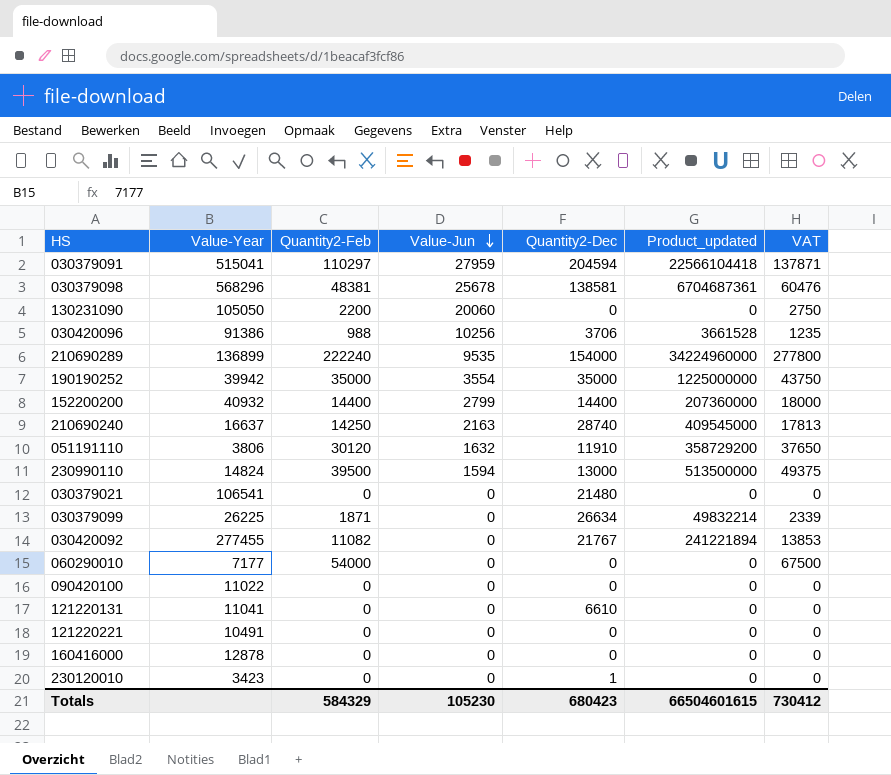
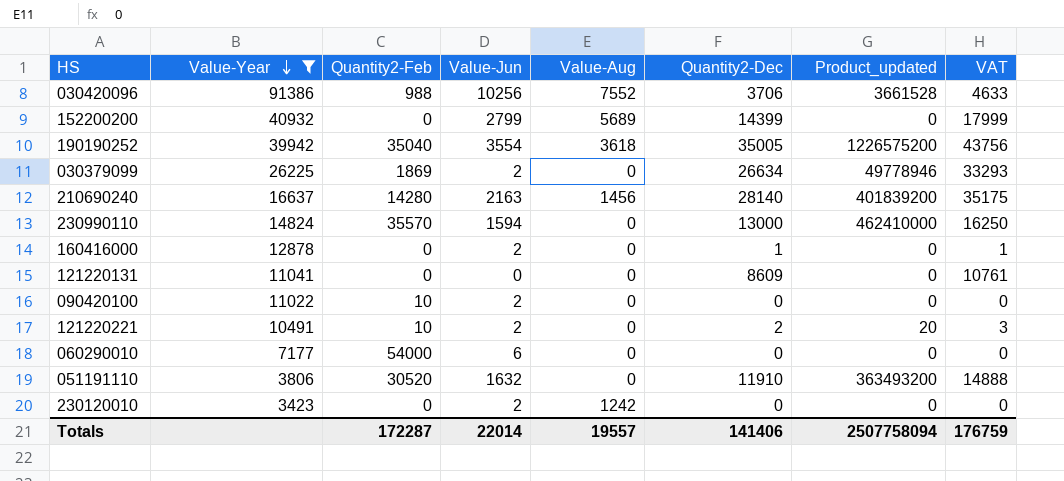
filter: none -> Value-Year <= 91386
row order: Value-Jun descending -> Value-Year descending
column Value-Aug | position: none -> 5
column VAT | formula: [Quantity2-Feb] * 1.25 -> [Quantity2-Dec] * 1.25
152200200 | Quantity2-Feb: 14400 -> 0
152200200 | Quantity2-Dec: 14400 -> 14399
152200200 | Product_updated: 207360000 -> 0
190190252 | Quantity2-Feb: 35000 -> 35040
190190252 | Quantity2-Dec: 35000 -> 35005
190190252 | Product_updated: 1225000000 -> 1226575200
030379099 | Quantity2-Feb: 1871 -> 1869
030379099 | Value-Jun: 0 -> 2
030379099 | Product_updated: 49832214 -> 49778946
210690240 | Quantity2-Feb: 14250 -> 14280
210690240 | Quantity2-Dec: 28740 -> 28140
210690240 | Product_updated: 409545000 -> 401839200
230990110 | Quantity2-Feb: 39500 -> 35570
230990110 | Product_updated: 513500000 -> 462410000
160416000 | Value-Jun: 0 -> 2
160416000 | Quantity2-Dec: 0 -> 1
121220131 | Quantity2-Dec: 6610 -> 8609
090420100 | Quantity2-Feb: 0 -> 10
090420100 | Value-Jun: 0 -> 2
121220221 | Quantity2-Feb: 0 -> 10
121220221 | Value-Jun: 0 -> 2
121220221 | Quantity2-Dec: 0 -> 2
121220221 | Product_updated: 0 -> 20
060290010 | Value-Jun: 0 -> 6
051191110 | Quantity2-Feb: 30120 -> 30520
051191110 | Product_updated: 358729200 -> 363493200
230120010 | Value-Jun: 0 -> 2
230120010 | Quantity2-Dec: 1 -> 0
Totals | Quantity2-Feb: 584329 -> 172287
Totals | Value-Jun: 105230 -> 22014
Totals | Quantity2-Dec: 680423 -> 141406
Totals | Product_updated: 66504601615 -> 2507758094
Totals | VAT: 730412 -> 176759

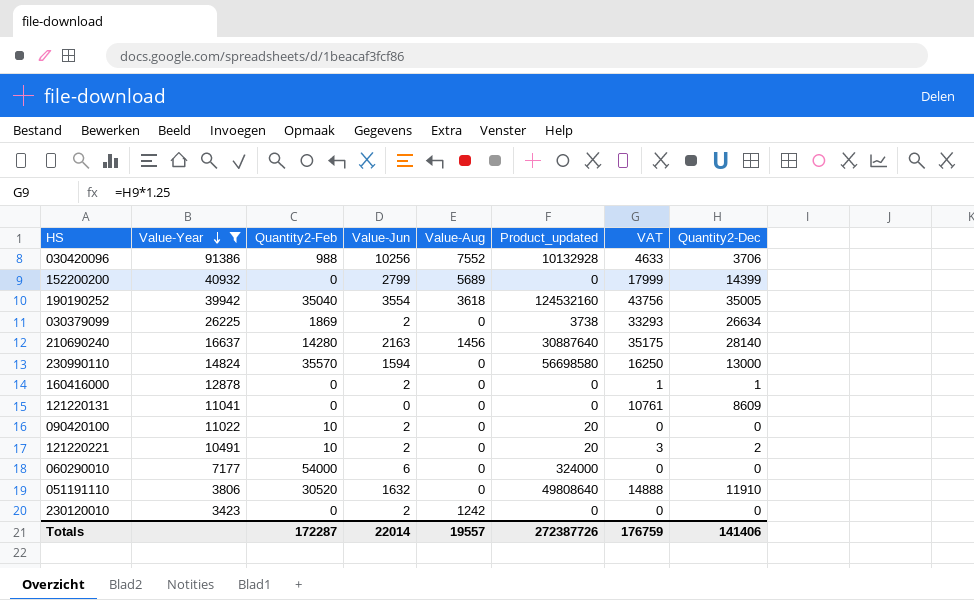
column Product_updated | formula: [Quantity2-Feb] * [Quantity2-Dec] -> [Quantity2-Feb] * [Value-Jun]
column Quantity2-Dec | position: 6 -> 8
Totals | Product_updated: 2507758094 -> 272387726

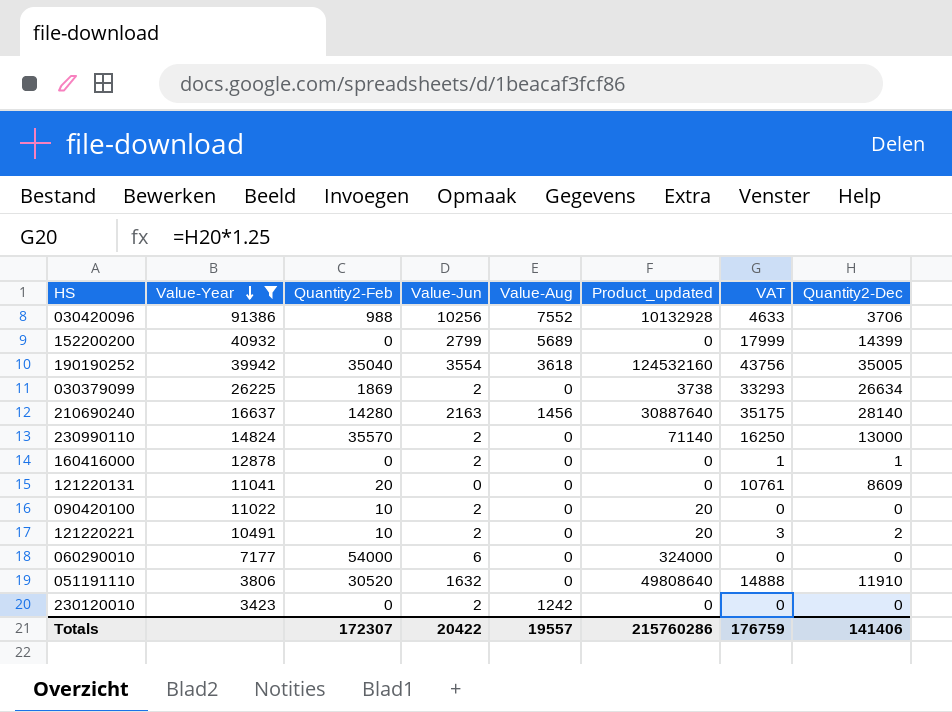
230990110 | Value-Jun: 1594 -> 2
230990110 | Product_updated: 56698580 -> 71140
121220131 | Quantity2-Feb: 0 -> 20
Totals | Quantity2-Feb: 172287 -> 172307
Totals | Value-Jun: 22014 -> 20422
Totals | Product_updated: 272387726 -> 215760286

